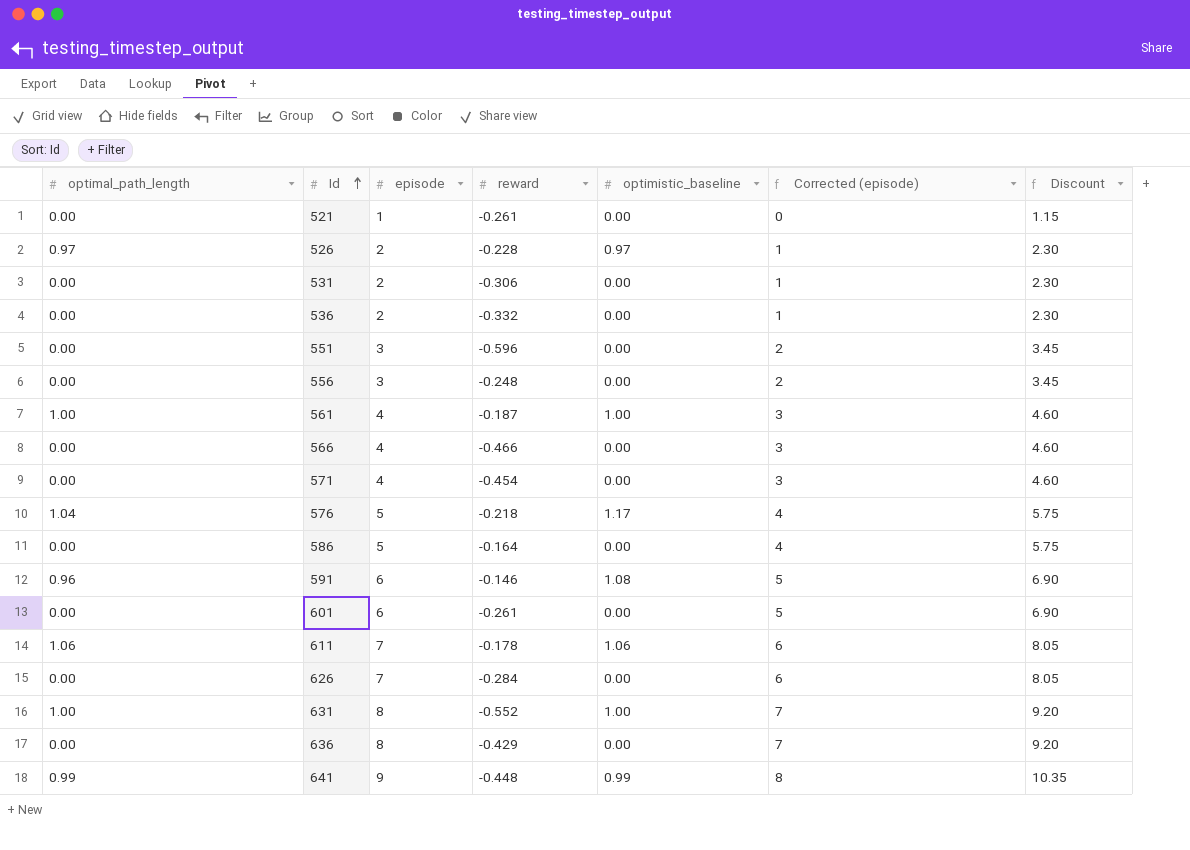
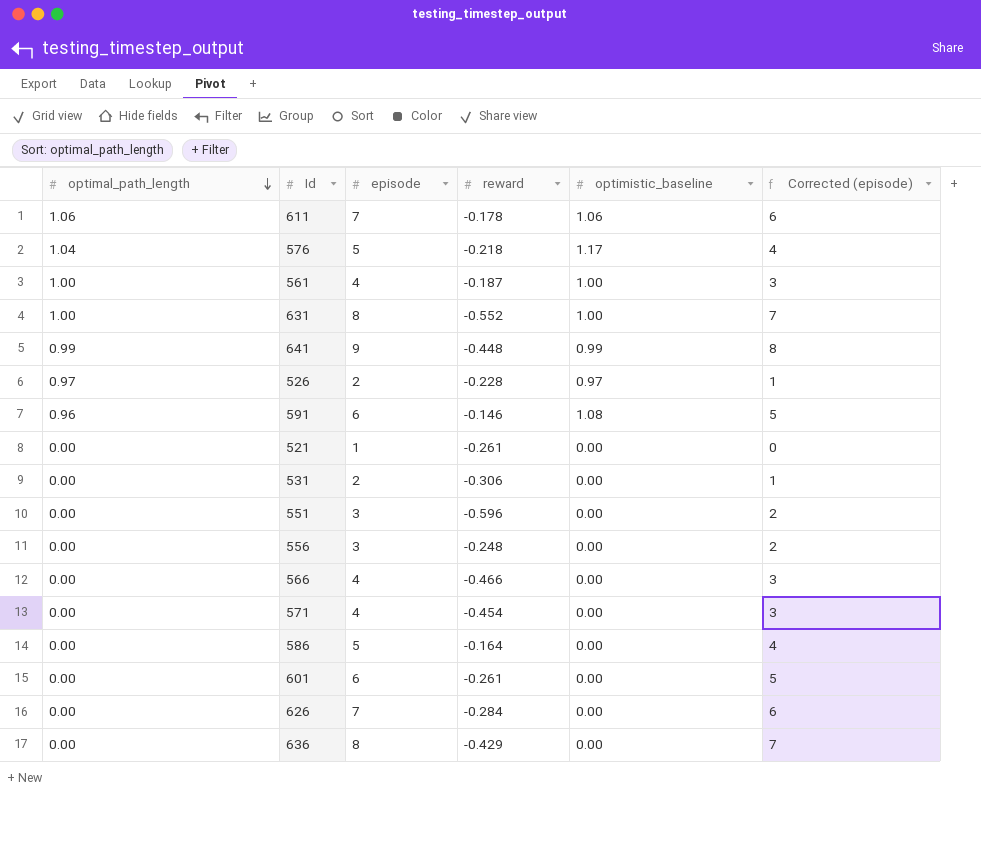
row order: Id ascending -> optimal_path_length descending
column Discount | formula: [episode] * 1.15 -> none
row 536: 0.00 | 2 | -0.332 | 0.00 | 1 | 2.30 -> none

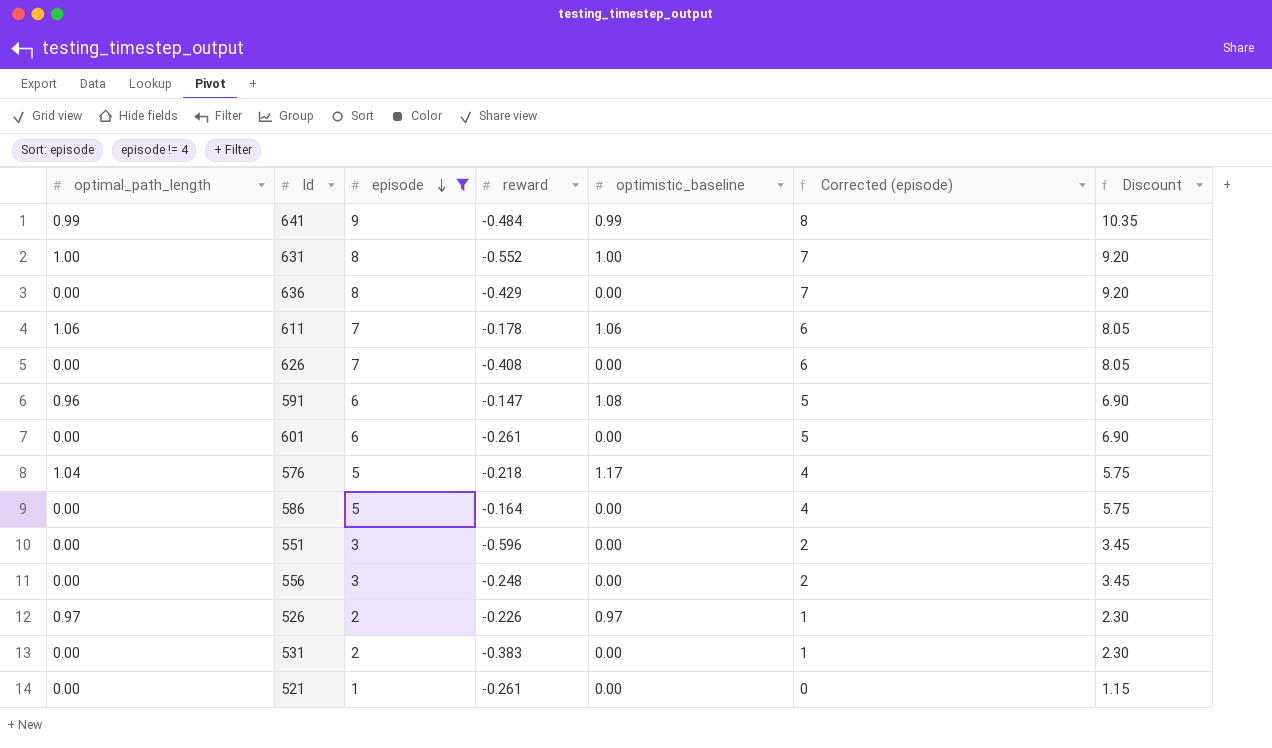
filter: none -> episode != 4
row order: optimal_path_length descending -> episode descending
column Discount | formula: none -> [episode] * 1.15
641 | reward: -0.448 -> -0.484
626 | reward: -0.284 -> -0.408
591 | reward: -0.146 -> -0.147
526 | reward: -0.228 -> -0.226
531 | reward: -0.306 -> -0.383

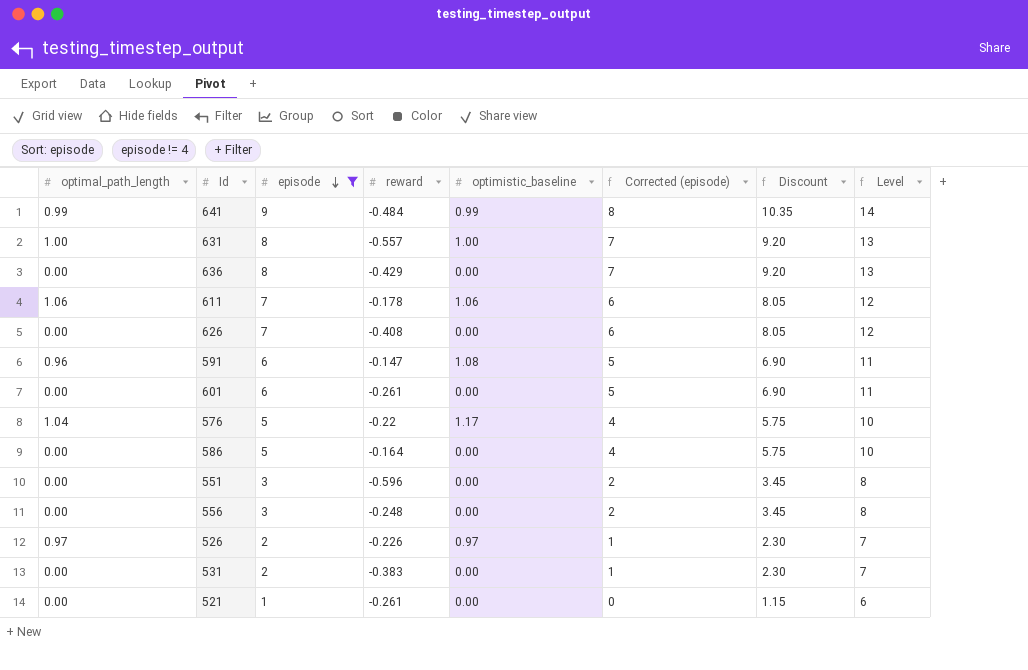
column Level | formula: none -> [episode] + 5
631 | reward: -0.552 -> -0.557
576 | reward: -0.218 -> -0.22

